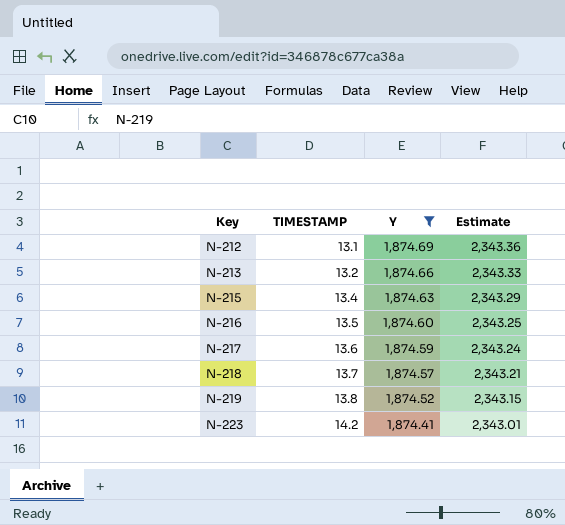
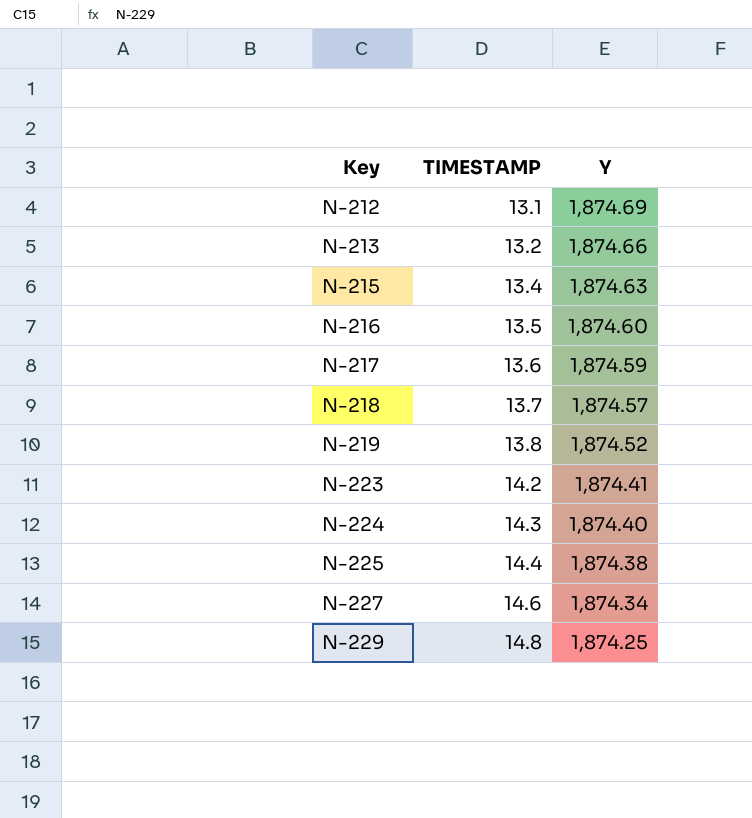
filter: Y >= 1,874.41 -> none
column Estimate | formula: [Y] * 1.25 -> none

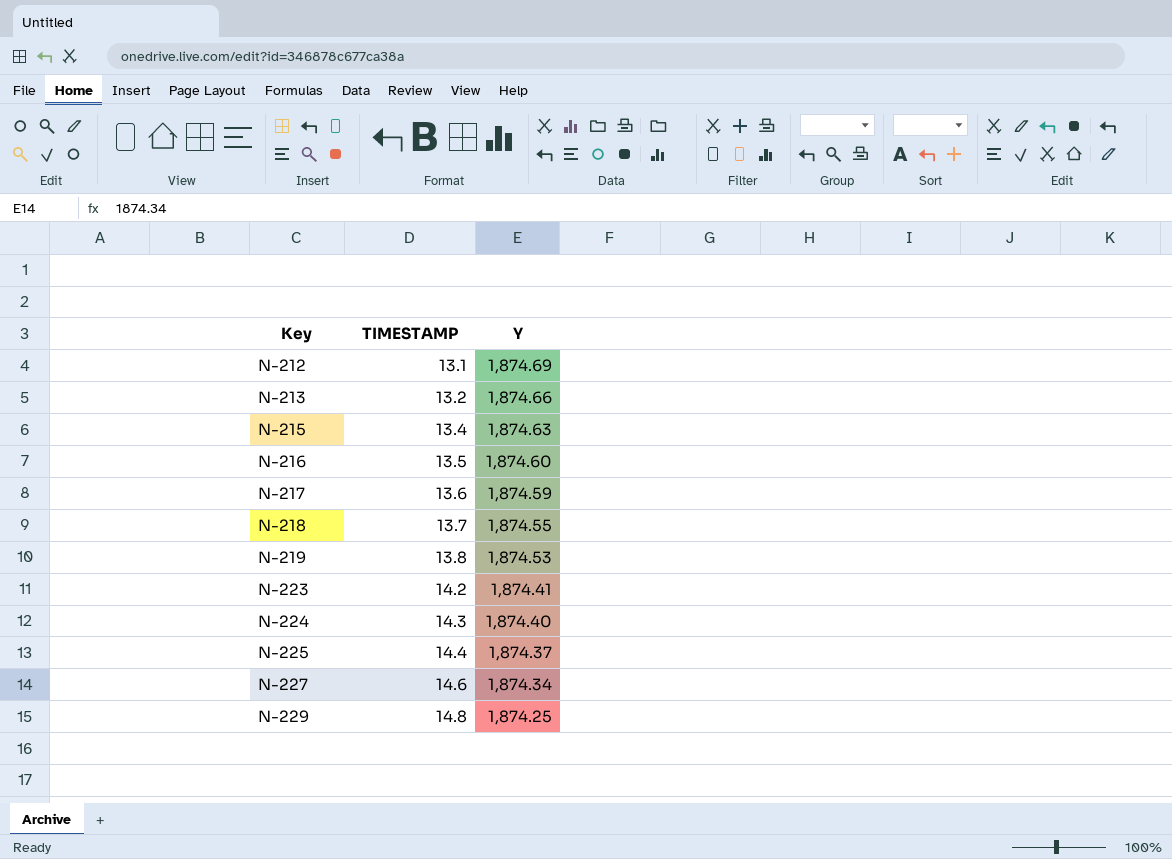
N-218 | Y: 1,874.57 -> 1,874.55
N-219 | Y: 1,874.52 -> 1,874.53
N-225 | Y: 1,874.38 -> 1,874.37

